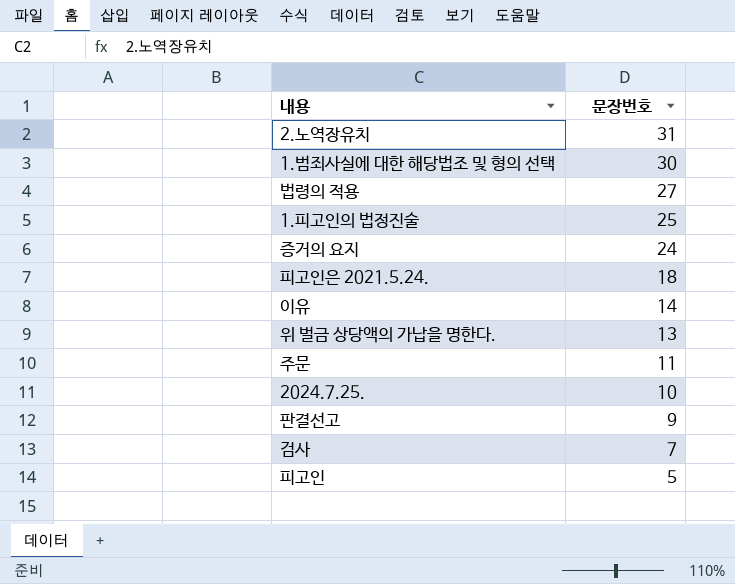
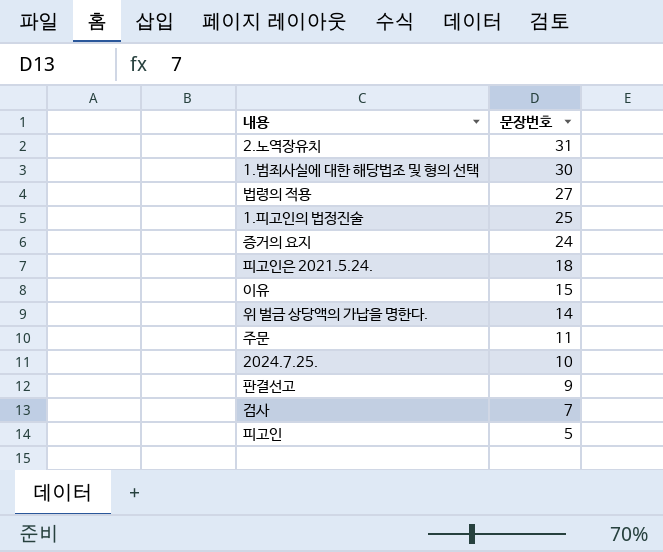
이유 | 문장번호: 14 -> 15
위 벌금 상당액의 가납을 명한다. | 문장번호: 13 -> 14

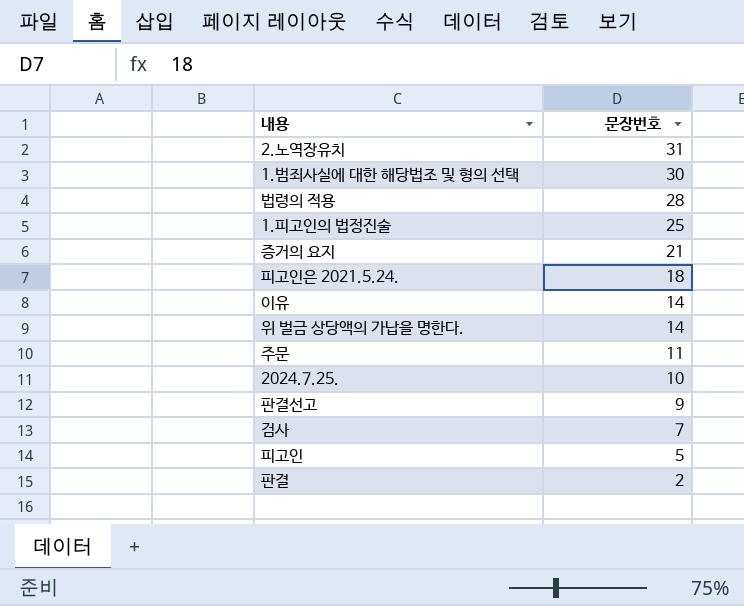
법령의 적용 | 문장번호: 27 -> 28
증거의 요지 | 문장번호: 24 -> 21
이유 | 문장번호: 15 -> 14
row 판결: none -> 2

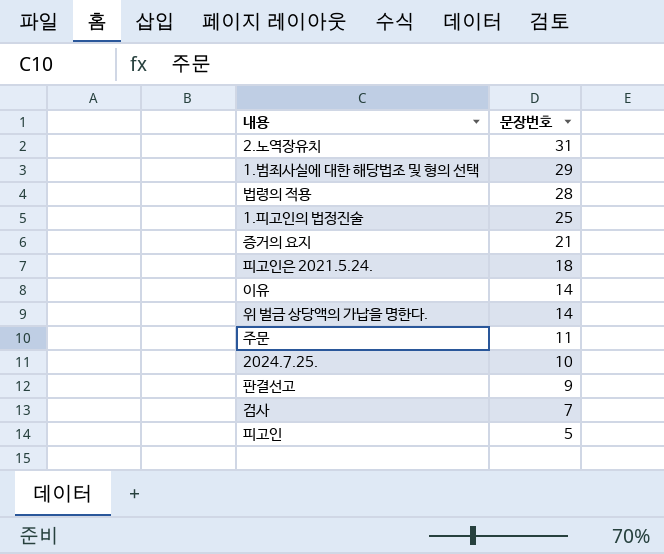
row 판결: 2 -> none
1.범죄사실에 대한 해당법조 및 형의 선택 | 문장번호: 30 -> 29

